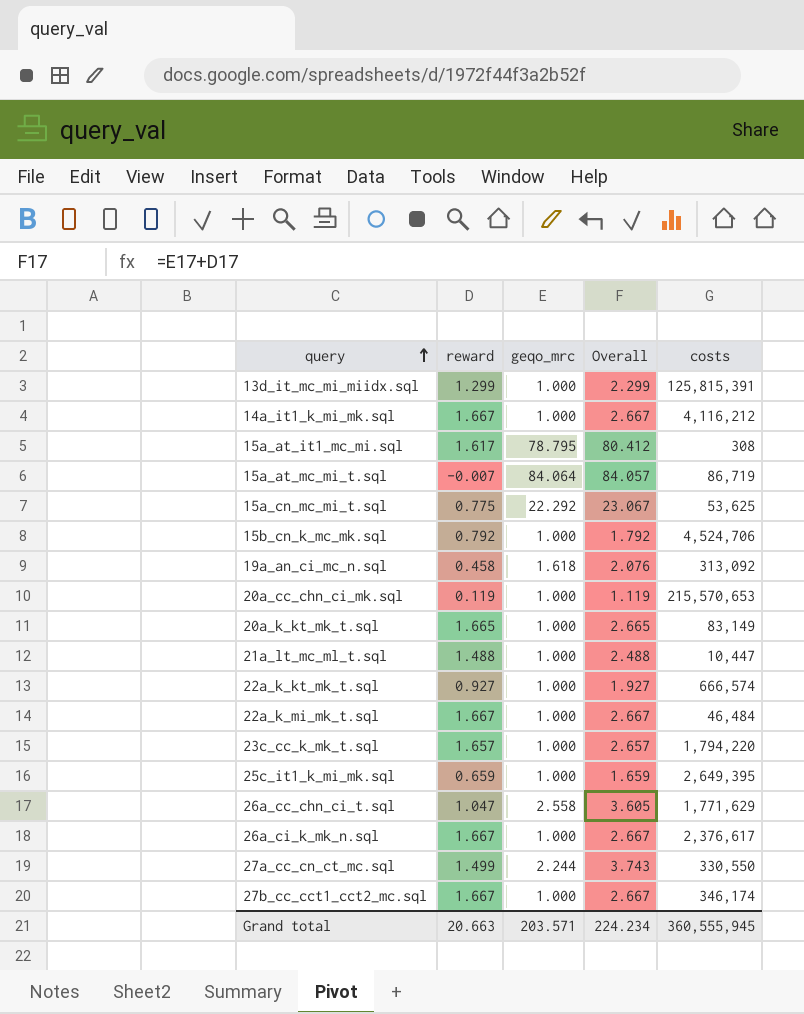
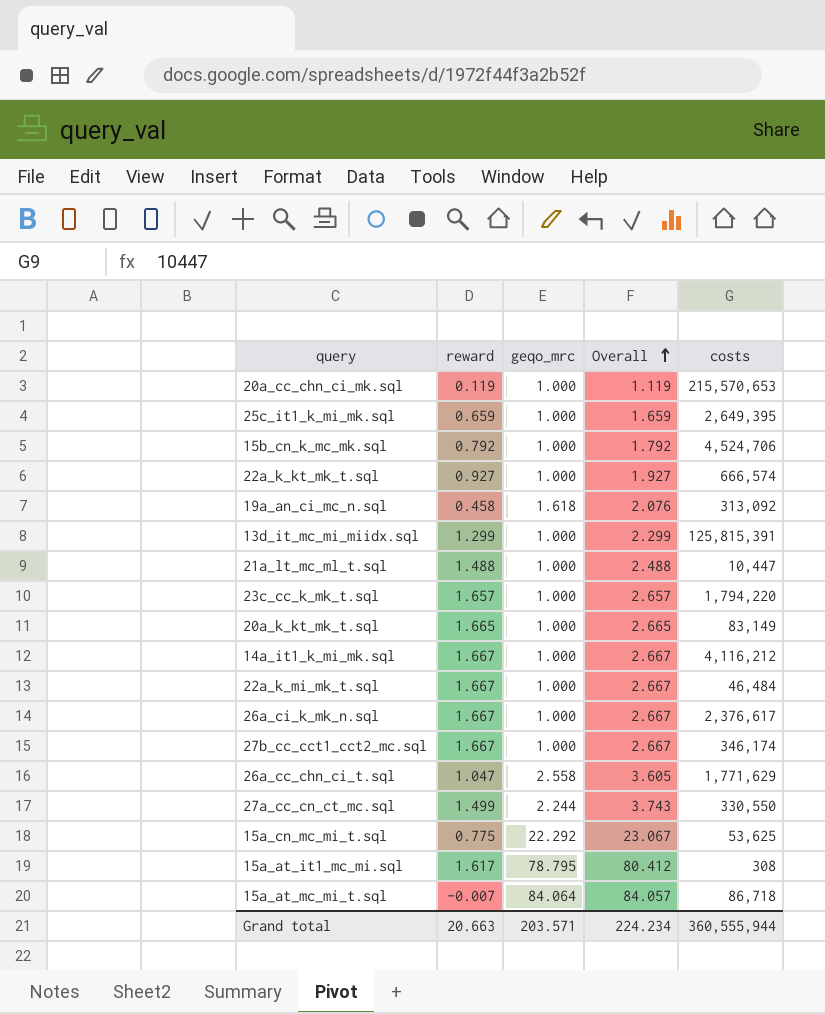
row order: query ascending -> Overall ascending
15a_at_mc_mi_t.sql | costs: 86,719 -> 86,718
Grand total | costs: 360,555,945 -> 360,555,944

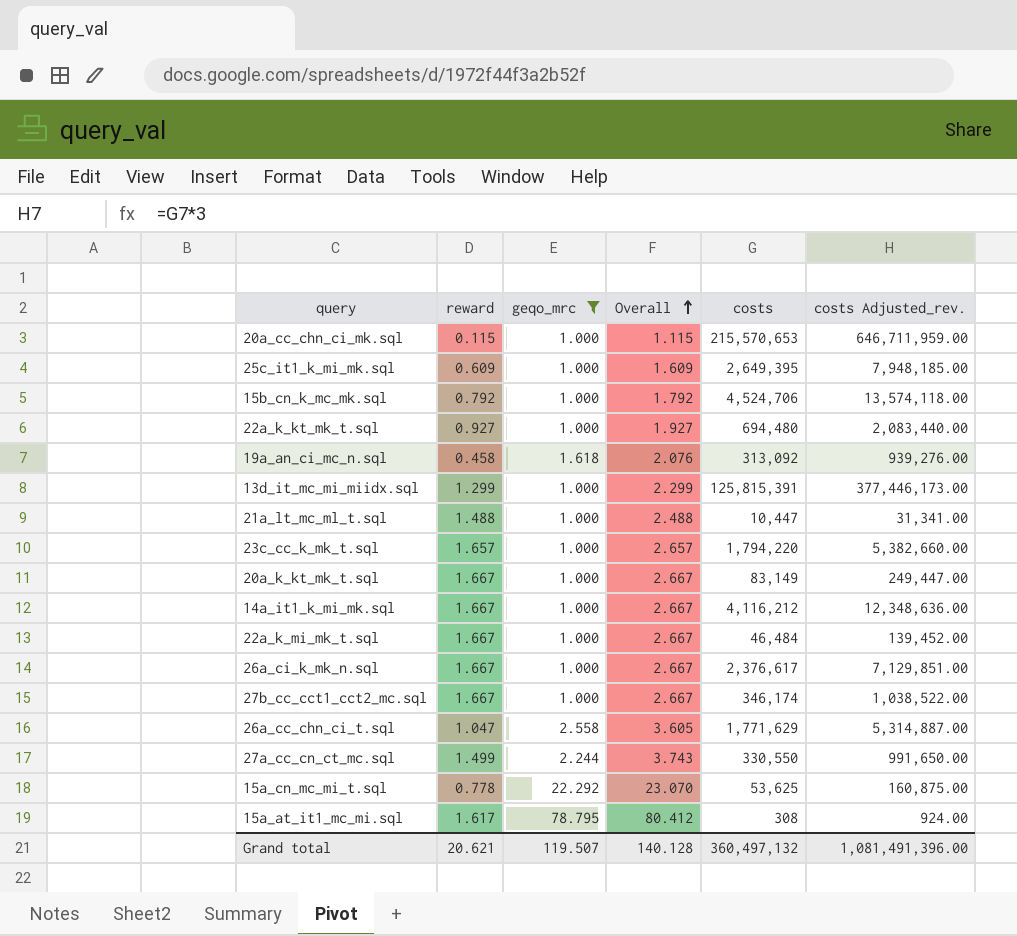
filter: none -> geqo_mrc != 84.064
column costs Adjusted_rev. | formula: none -> [costs] * 3
20a_cc_chn_ci_mk.sql | reward: 0.119 -> 0.115
20a_cc_chn_ci_mk.sql | Overall: 1.119 -> 1.115
25c_it1_k_mi_mk.sql | reward: 0.659 -> 0.609
25c_it1_k_mi_mk.sql | Overall: 1.659 -> 1.609
22a_k_kt_mk_t.sql | costs: 666,574 -> 694,480
20a_k_kt_mk_t.sql | reward: 1.665 -> 1.667
20a_k_kt_mk_t.sql | Overall: 2.665 -> 2.667
15a_cn_mc_mi_t.sql | reward: 0.775 -> 0.778
15a_cn_mc_mi_t.sql | Overall: 23.067 -> 23.070
Grand total | reward: 20.663 -> 20.621
Grand total | geqo_mrc: 203.571 -> 119.507
Grand total | Overall: 224.234 -> 140.128
Grand total | costs: 360,555,944 -> 360,497,132

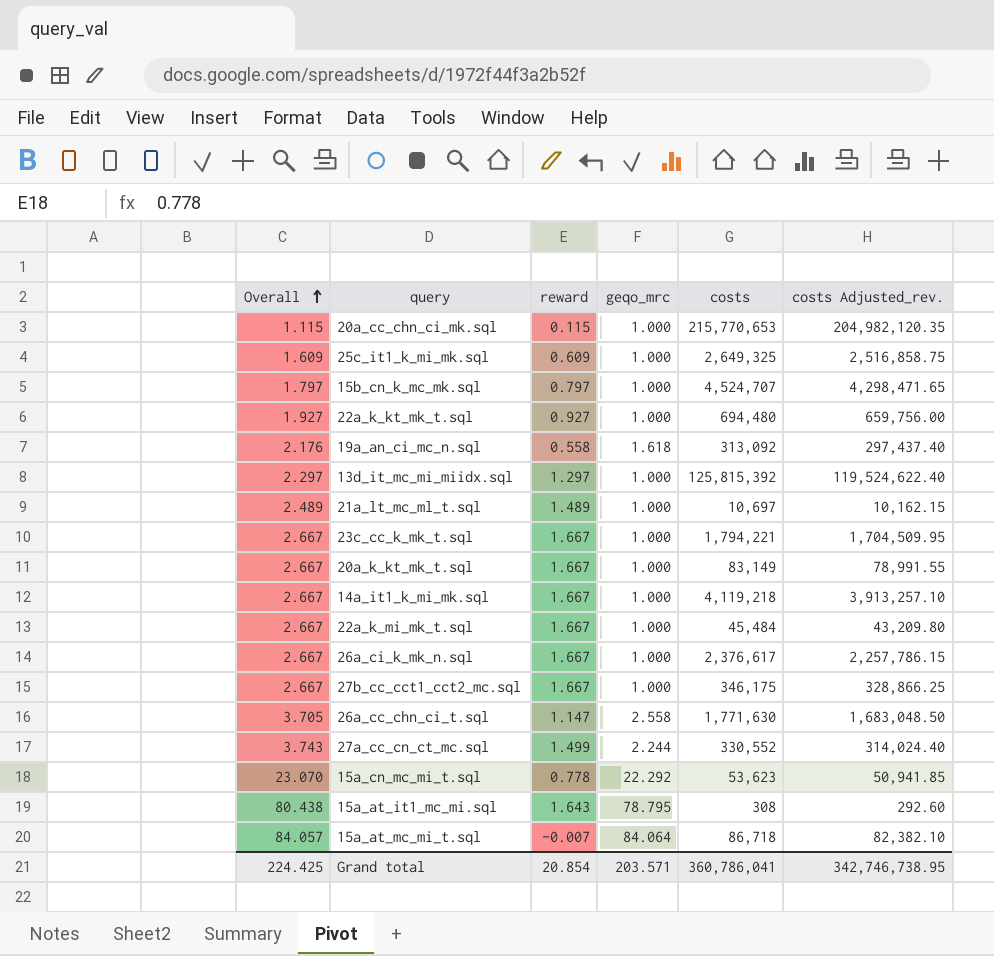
filter: geqo_mrc != 84.064 -> none
column Overall | position: 4 -> 1
column costs Adjusted_rev. | formula: [costs] * 3 -> [costs] * 0.95
20a_cc_chn_ci_mk.sql | costs: 215,570,653 -> 215,770,653
25c_it1_k_mi_mk.sql | costs: 2,649,395 -> 2,649,325
15b_cn_k_mc_mk.sql | Overall: 1.792 -> 1.797
15b_cn_k_mc_mk.sql | reward: 0.792 -> 0.797
15b_cn_k_mc_mk.sql | costs: 4,524,706 -> 4,524,707
19a_an_ci_mc_n.sql | Overall: 2.076 -> 2.176
19a_an_ci_mc_n.sql | reward: 0.458 -> 0.558
13d_it_mc_mi_miidx.sql | Overall: 2.299 -> 2.297
13d_it_mc_mi_miidx.sql | reward: 1.299 -> 1.297
13d_it_mc_mi_miidx.sql | costs: 125,815,391 -> 125,815,392
21a_lt_mc_ml_t.sql | Overall: 2.488 -> 2.489
21a_lt_mc_ml_t.sql | reward: 1.488 -> 1.489
21a_lt_mc_ml_t.sql | costs: 10,447 -> 10,697
23c_cc_k_mk_t.sql | Overall: 2.657 -> 2.667
23c_cc_k_mk_t.sql | reward: 1.657 -> 1.667
23c_cc_k_mk_t.sql | costs: 1,794,220 -> 1,794,221
14a_it1_k_mi_mk.sql | costs: 4,116,212 -> 4,119,218
22a_k_mi_mk_t.sql | costs: 46,484 -> 45,484
27b_cc_cct1_cct2_mc.sql | costs: 346,174 -> 346,175
26a_cc_chn_ci_t.sql | Overall: 3.605 -> 3.705
26a_cc_chn_ci_t.sql | reward: 1.047 -> 1.147
26a_cc_chn_ci_t.sql | costs: 1,771,629 -> 1,771,630
27a_cc_cn_ct_mc.sql | costs: 330,550 -> 330,552
15a_cn_mc_mi_t.sql | costs: 53,625 -> 53,623
15a_at_it1_mc_mi.sql | Overall: 80.412 -> 80.438
15a_at_it1_mc_mi.sql | reward: 1.617 -> 1.643
Grand total | Overall: 140.128 -> 224.425
Grand total | reward: 20.621 -> 20.854
Grand total | geqo_mrc: 119.507 -> 203.571
Grand total | costs: 360,497,132 -> 360,786,041
Grand total | costs Adjusted_rev.: 1,081,491,396.00 -> 342,746,738.95

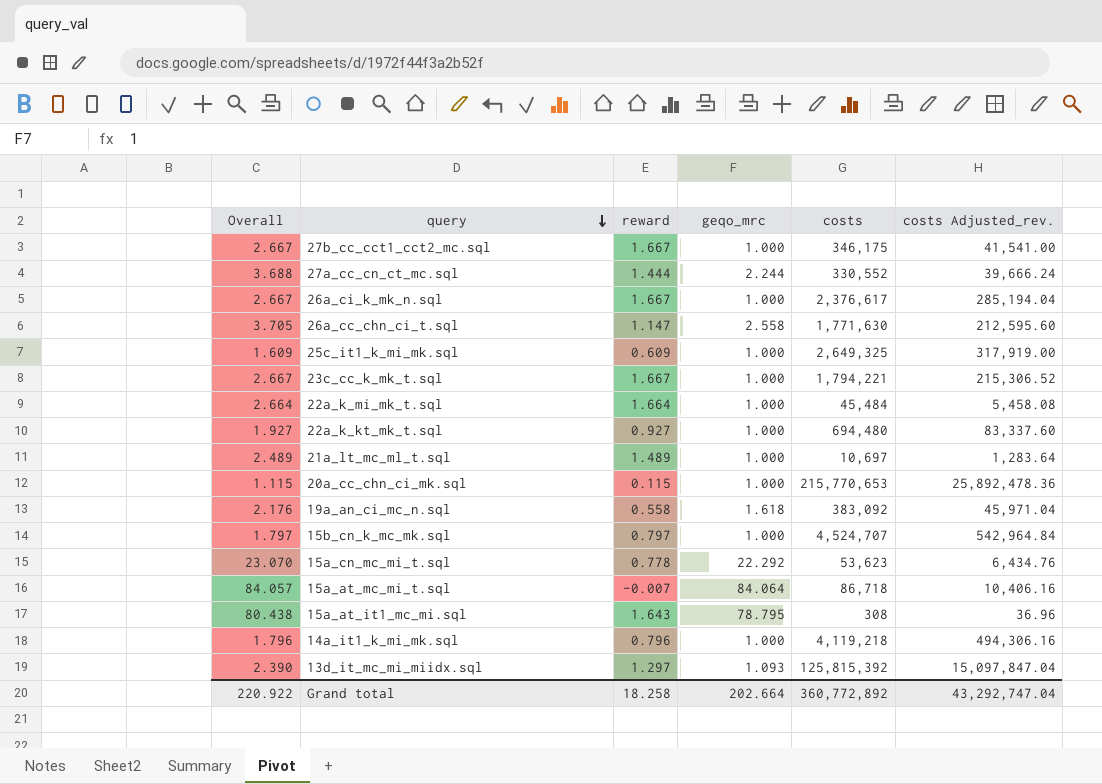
row order: Overall ascending -> query descending
column costs Adjusted_rev. | formula: [costs] * 0.95 -> [costs] * 0.12
row 20a_k_kt_mk_t.sql: 2.667 | 1.667 | 1.000 | 83,149 | 78,991.55 -> none
27a_cc_cn_ct_mc.sql | Overall: 3.743 -> 3.688
27a_cc_cn_ct_mc.sql | reward: 1.499 -> 1.444
22a_k_mi_mk_t.sql | Overall: 2.667 -> 2.664
22a_k_mi_mk_t.sql | reward: 1.667 -> 1.664
19a_an_ci_mc_n.sql | costs: 313,092 -> 383,092
14a_it1_k_mi_mk.sql | Overall: 2.667 -> 1.796
14a_it1_k_mi_mk.sql | reward: 1.667 -> 0.796
13d_it_mc_mi_miidx.sql | Overall: 2.297 -> 2.390
13d_it_mc_mi_miidx.sql | geqo_mrc: 1.000 -> 1.093
Grand total | Overall: 224.425 -> 220.922
Grand total | reward: 20.854 -> 18.258
Grand total | geqo_mrc: 203.571 -> 202.664
Grand total | costs: 360,786,041 -> 360,772,892
Grand total | costs Adjusted_rev.: 342,746,738.95 -> 43,292,747.04

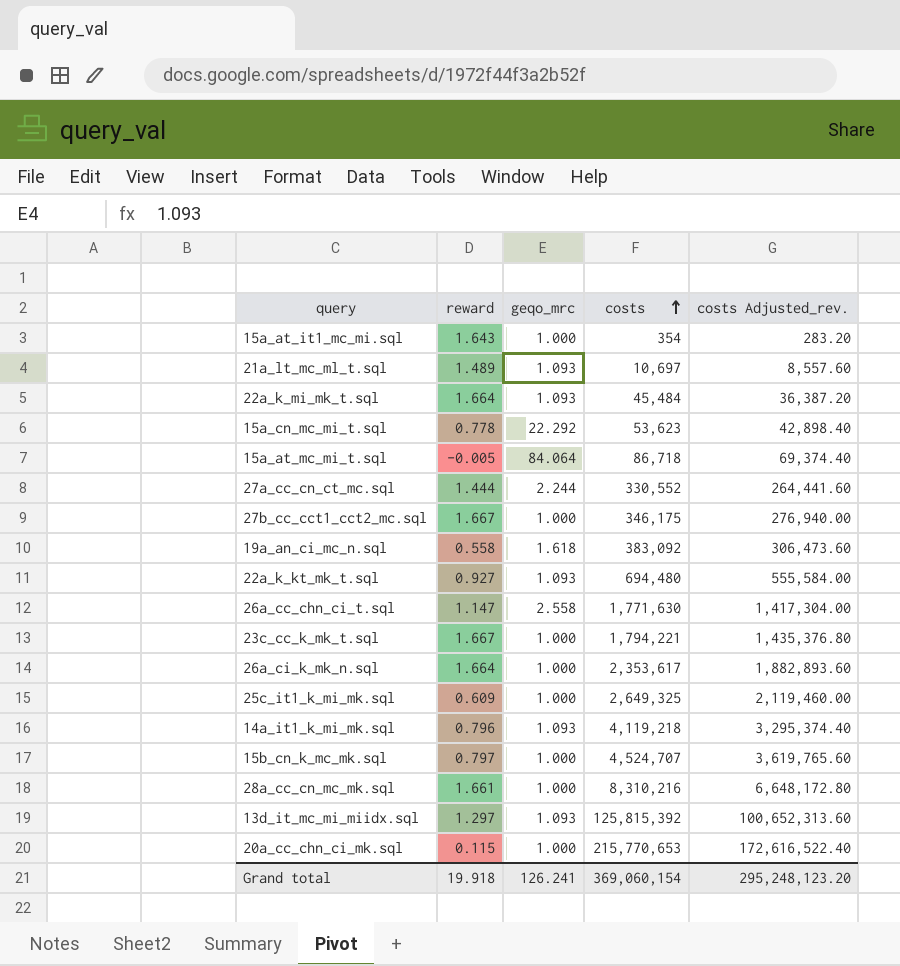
row order: query descending -> costs ascending
column Overall | formula: [reward] + [geqo_mrc] -> none
column costs Adjusted_rev. | formula: [costs] * 0.12 -> [costs] * 0.8
15a_at_it1_mc_mi.sql | geqo_mrc: 78.795 -> 1.000
15a_at_it1_mc_mi.sql | costs: 308 -> 354
21a_lt_mc_ml_t.sql | geqo_mrc: 1.000 -> 1.093
22a_k_mi_mk_t.sql | geqo_mrc: 1.000 -> 1.093
15a_at_mc_mi_t.sql | reward: -0.007 -> -0.005
22a_k_kt_mk_t.sql | geqo_mrc: 1.000 -> 1.093
26a_ci_k_mk_n.sql | reward: 1.667 -> 1.664
26a_ci_k_mk_n.sql | costs: 2,376,617 -> 2,353,617
14a_it1_k_mi_mk.sql | geqo_mrc: 1.000 -> 1.093
row 28a_cc_cn_mc_mk.sql: none -> 1.661 | 1.000 | 8,310,216 | 6,648,172.80
Grand total | reward: 18.258 -> 19.918
Grand total | geqo_mrc: 202.664 -> 126.241
Grand total | costs: 360,772,892 -> 369,060,154
Grand total | costs Adjusted_rev.: 43,292,747.04 -> 295,248,123.20

